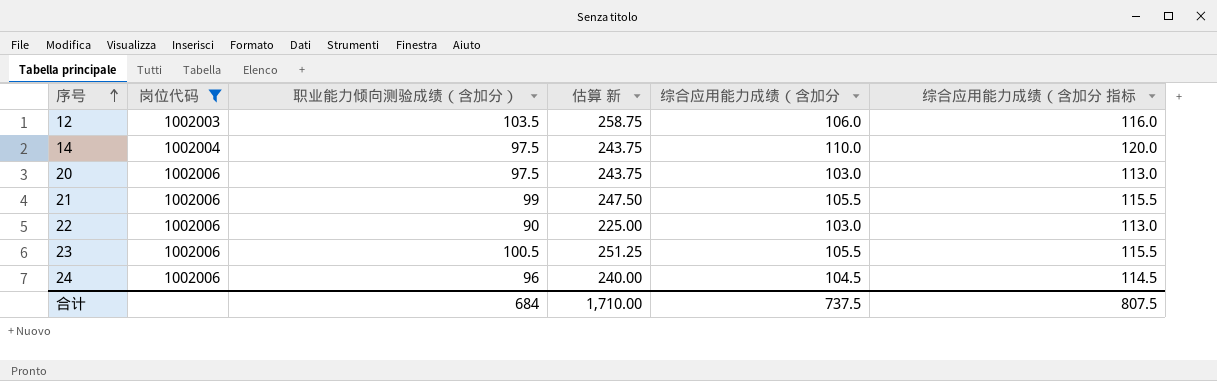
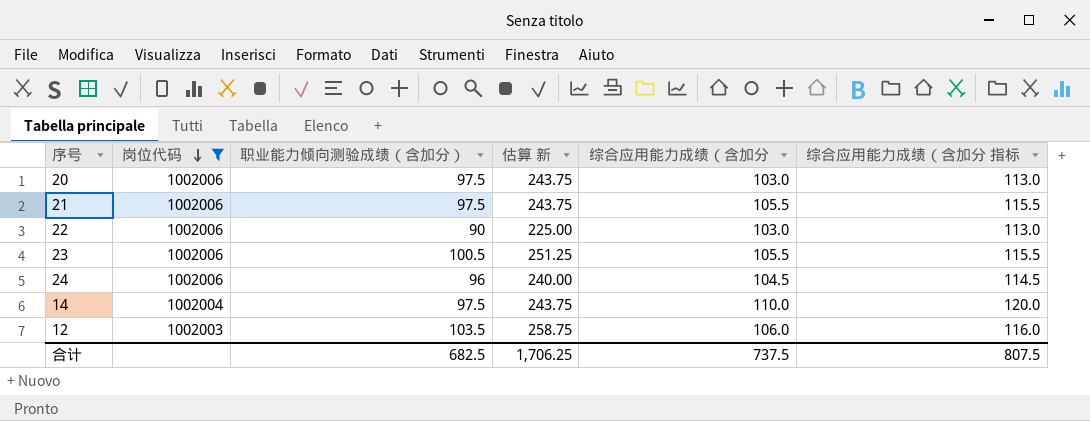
row order: 序号 ascending -> 岗位代码 descending
21 | 职业能力倾向测验成绩（含加分）: 99 -> 97.5
21 | 估算 新: 247.50 -> 243.75
合计 | 职业能力倾向测验成绩（含加分）: 684 -> 682.5
合计 | 估算 新: 1,710.00 -> 1,706.25

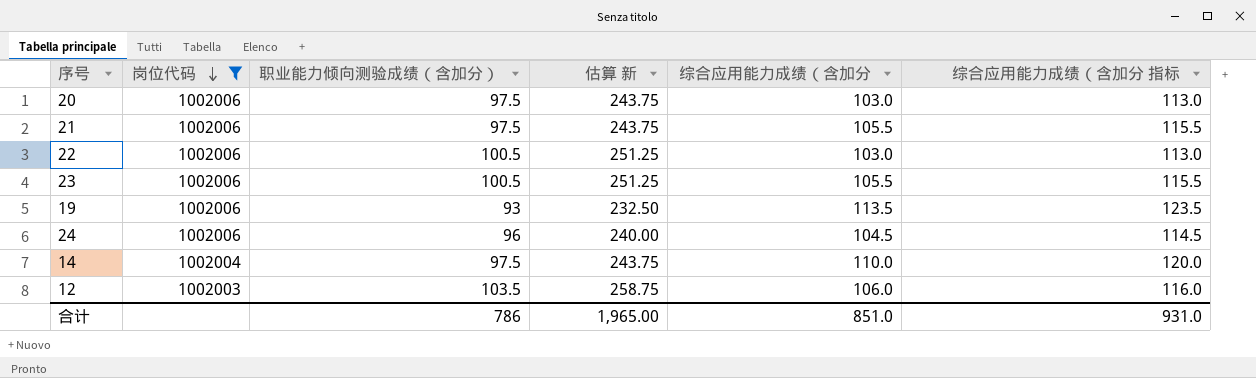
22 | 职业能力倾向测验成绩（含加分）: 90 -> 100.5
22 | 估算 新: 225.00 -> 251.25
row 19: none -> 1002006 | 93 | 232.50 | 113.5 | 123.5
合计 | 职业能力倾向测验成绩（含加分）: 682.5 -> 786
合计 | 估算 新: 1,706.25 -> 1,965.00
合计 | 综合应用能力成绩（含加分: 737.5 -> 851.0
合计 | 综合应用能力成绩（含加分 指标: 807.5 -> 931.0

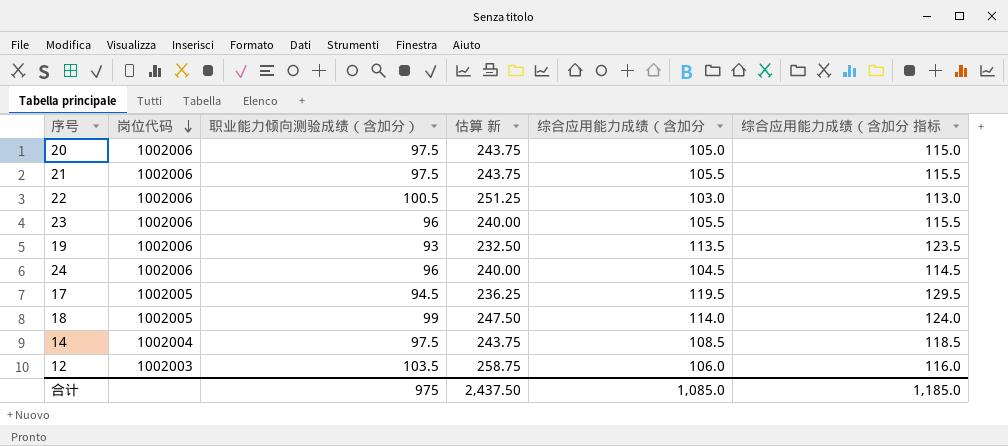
filter: 岗位代码 != 1002005 -> none
20 | 综合应用能力成绩（含加分: 103.0 -> 105.0
20 | 综合应用能力成绩（含加分 指标: 113.0 -> 115.0
23 | 职业能力倾向测验成绩（含加分）: 100.5 -> 96
23 | 估算 新: 251.25 -> 240.00
14 | 综合应用能力成绩（含加分: 110.0 -> 108.5
14 | 综合应用能力成绩（含加分 指标: 120.0 -> 118.5
合计 | 职业能力倾向测验成绩（含加分）: 786 -> 975
合计 | 估算 新: 1,965.00 -> 2,437.50
合计 | 综合应用能力成绩（含加分: 851.0 -> 1,085.0
合计 | 综合应用能力成绩（含加分 指标: 931.0 -> 1,185.0

